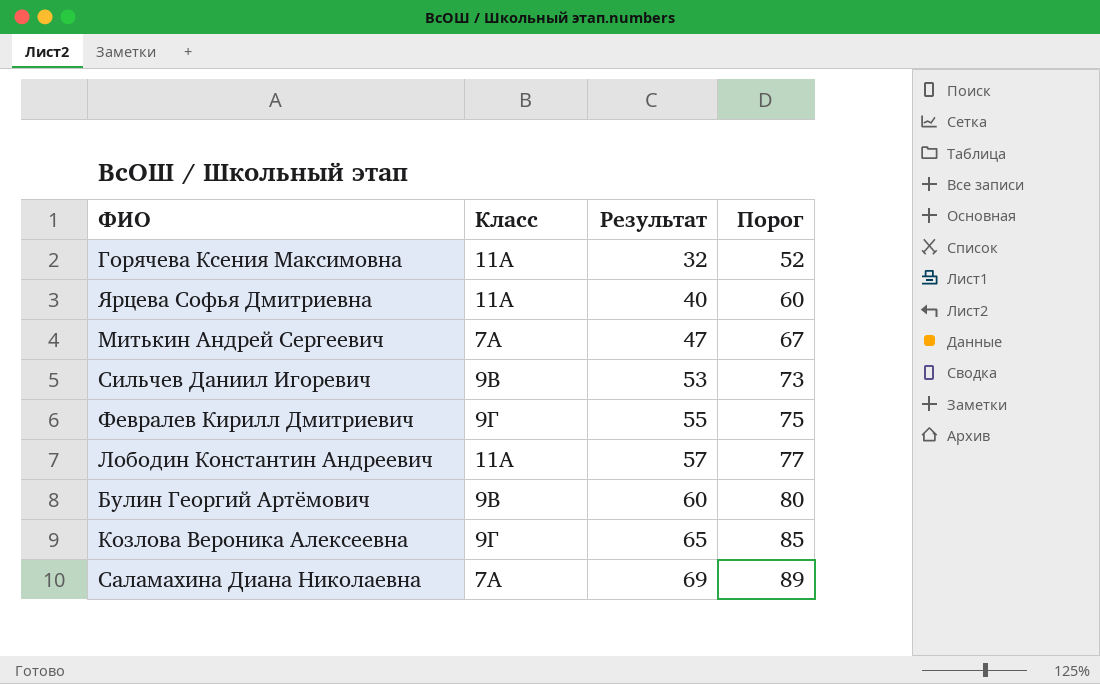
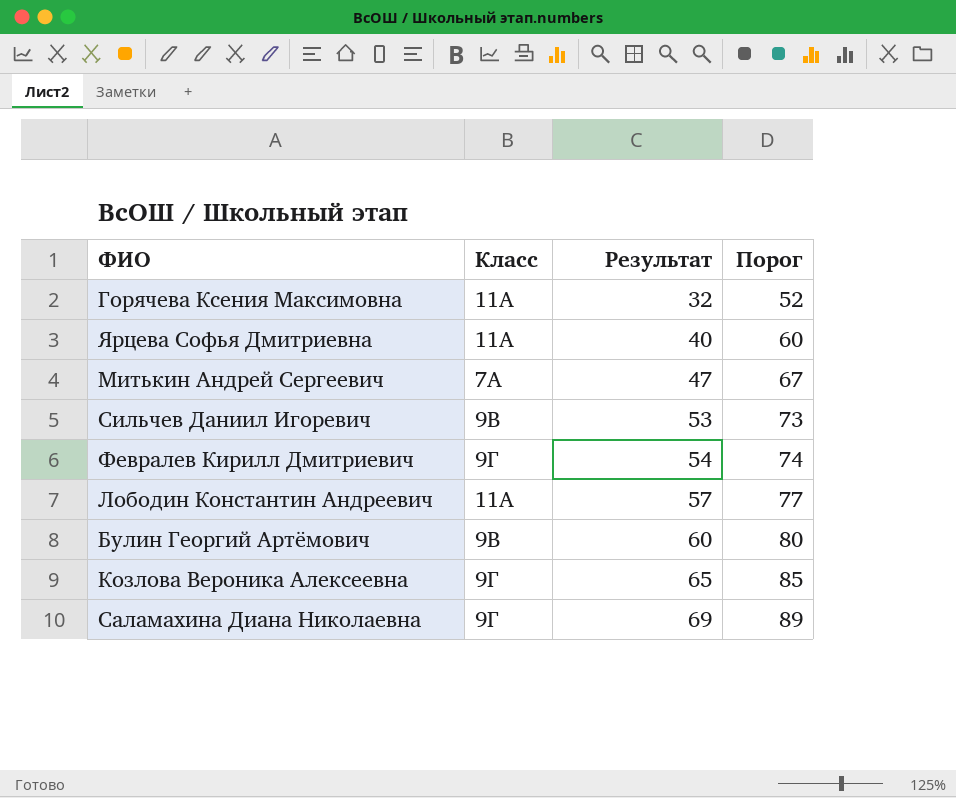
Февралев Кирилл Дмитриевич | Результат: 55 -> 54
Февралев Кирилл Дмитриевич | Порог: 75 -> 74
Саламахина Диана Николаевна | Класс: 7А -> 9Г

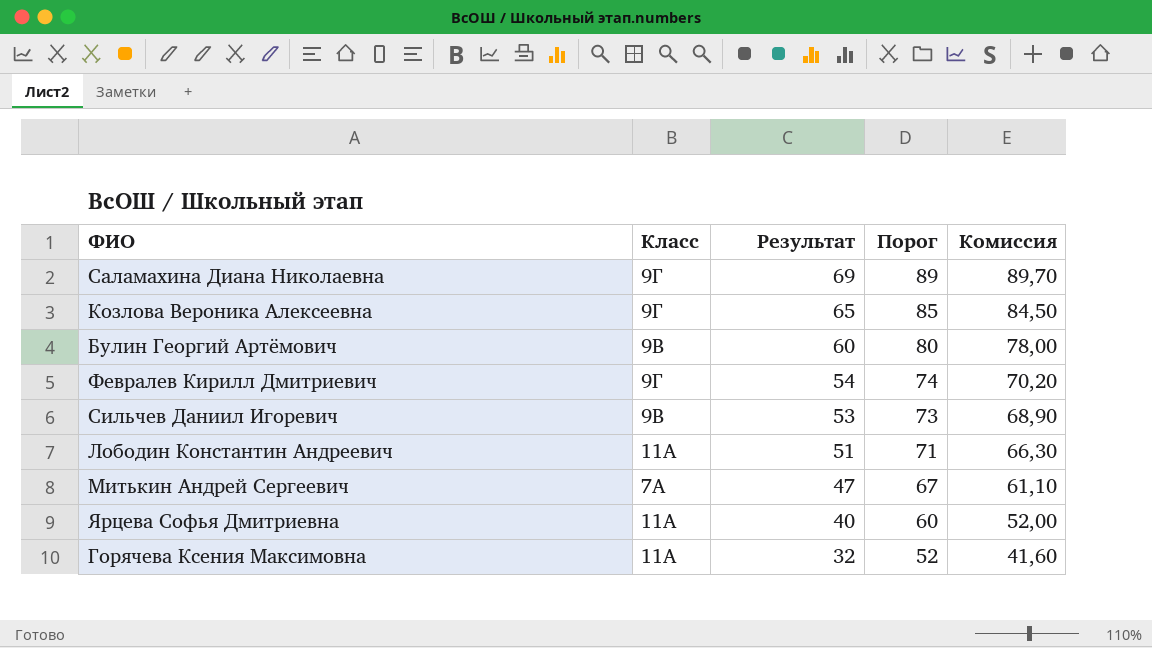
row order: Результат ascending -> Результат descending
column Комиссия | formula: none -> [Результат] * 1,3
Лободин Константин Андреевич | Результат: 57 -> 51
Лободин Константин Андреевич | Порог: 77 -> 71

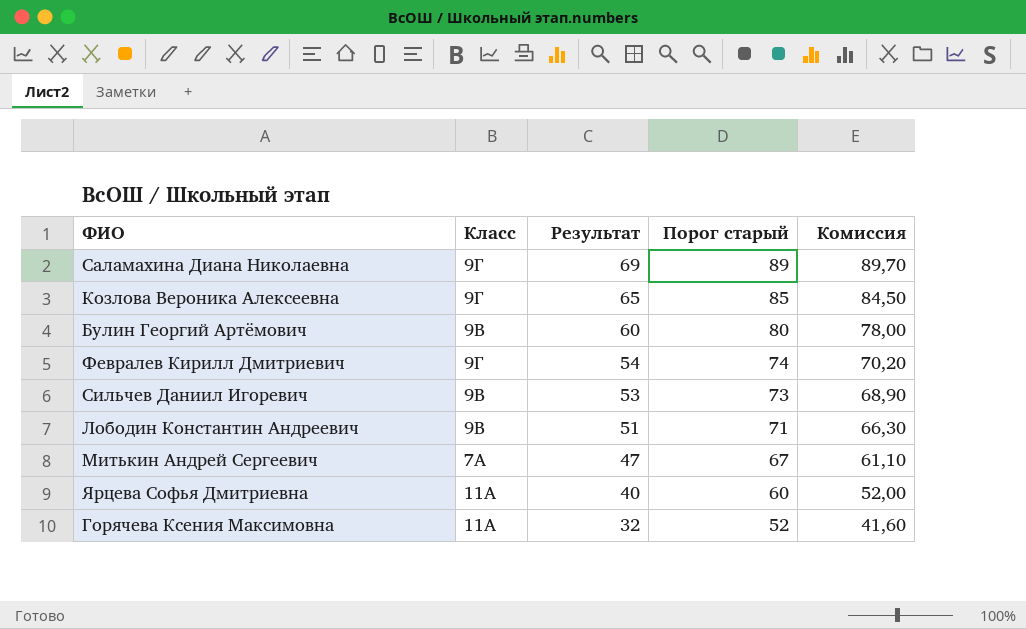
column name: Порог -> Порог старый
Лободин Константин Андреевич | Класс: 11А -> 9В

